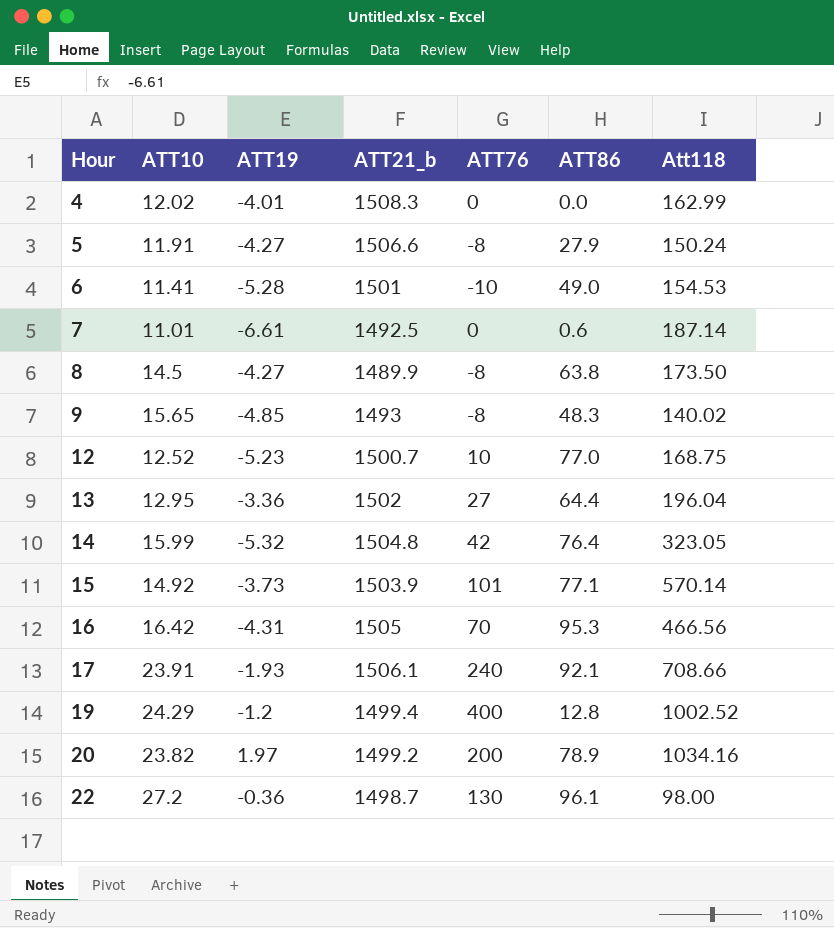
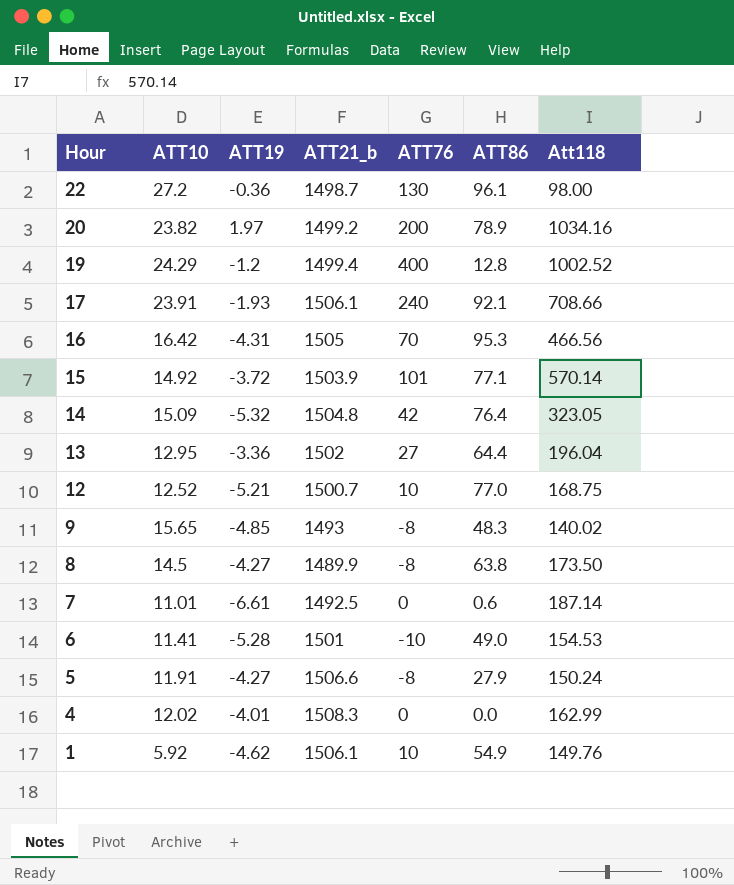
row order: Hour ascending -> Hour descending
15 | ATT19: -3.73 -> -3.72
14 | ATT10: 15.99 -> 15.09
12 | ATT19: -5.23 -> -5.21
row 1: none -> 5.92 | -4.62 | 1506.1 | 10 | 54.9 | 149.76

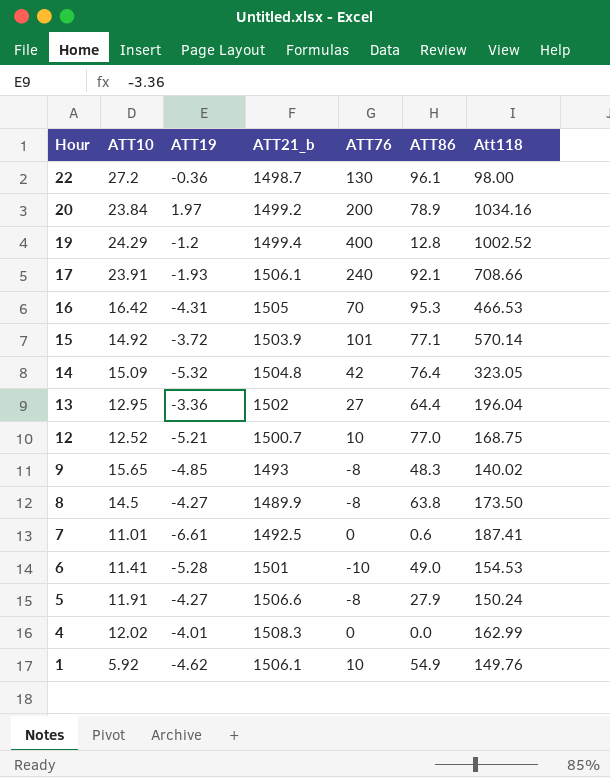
20 | ATT10: 23.82 -> 23.84
16 | Att118: 466.56 -> 466.53
7 | Att118: 187.14 -> 187.41

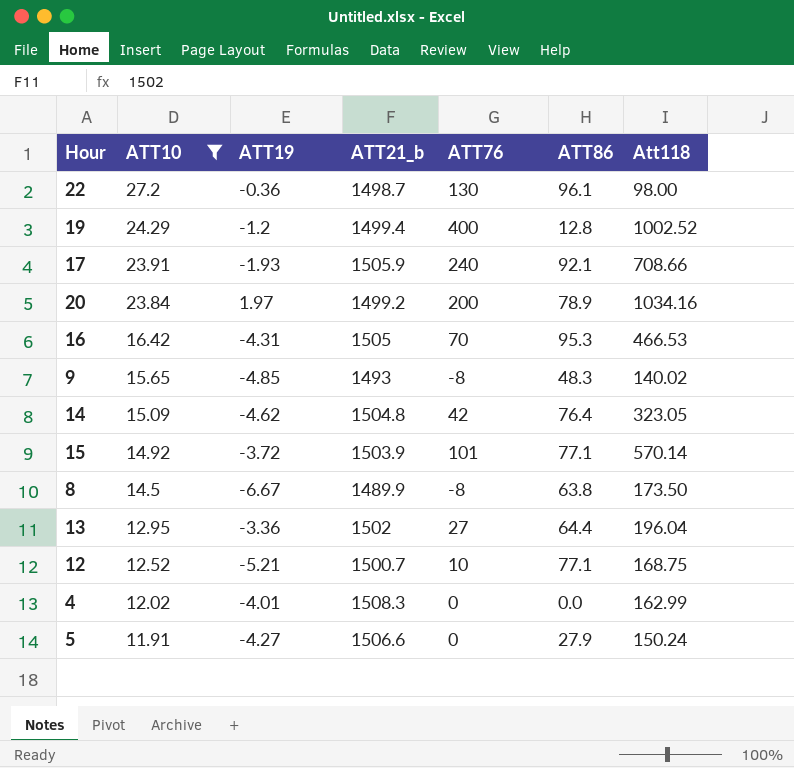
filter: none -> ATT10 >= 11.91
row order: Hour descending -> ATT10 descending
17 | ATT21_b: 1506.1 -> 1505.9
14 | ATT19: -5.32 -> -4.62
8 | ATT19: -4.27 -> -6.67
12 | ATT86: 77.0 -> 77.1
5 | ATT76: -8 -> 0

